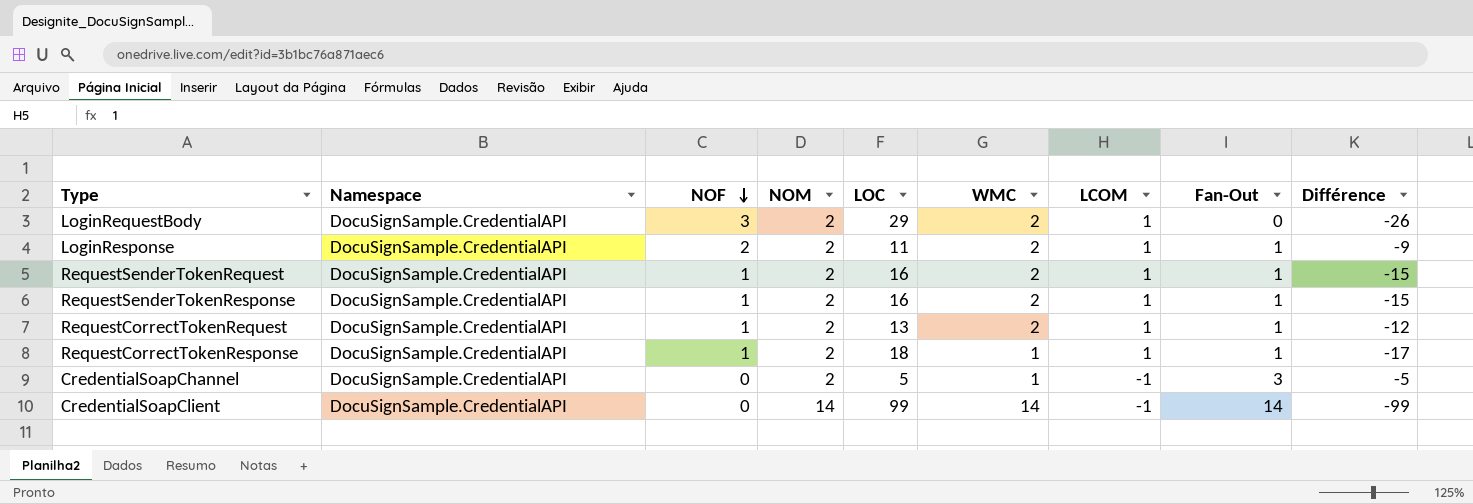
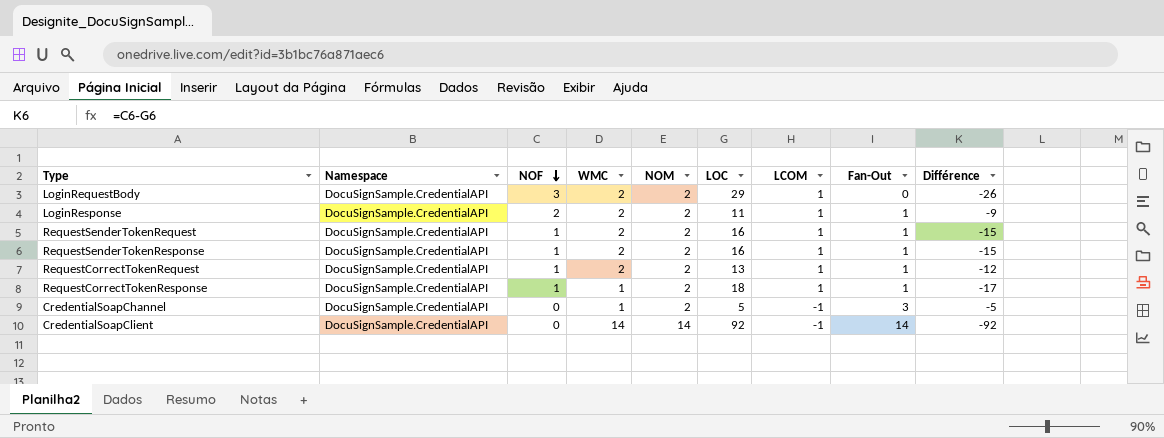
column WMC | position: 6 -> 4
CredentialSoapClient | LOC: 99 -> 92
CredentialSoapClient | Différence: -99 -> -92

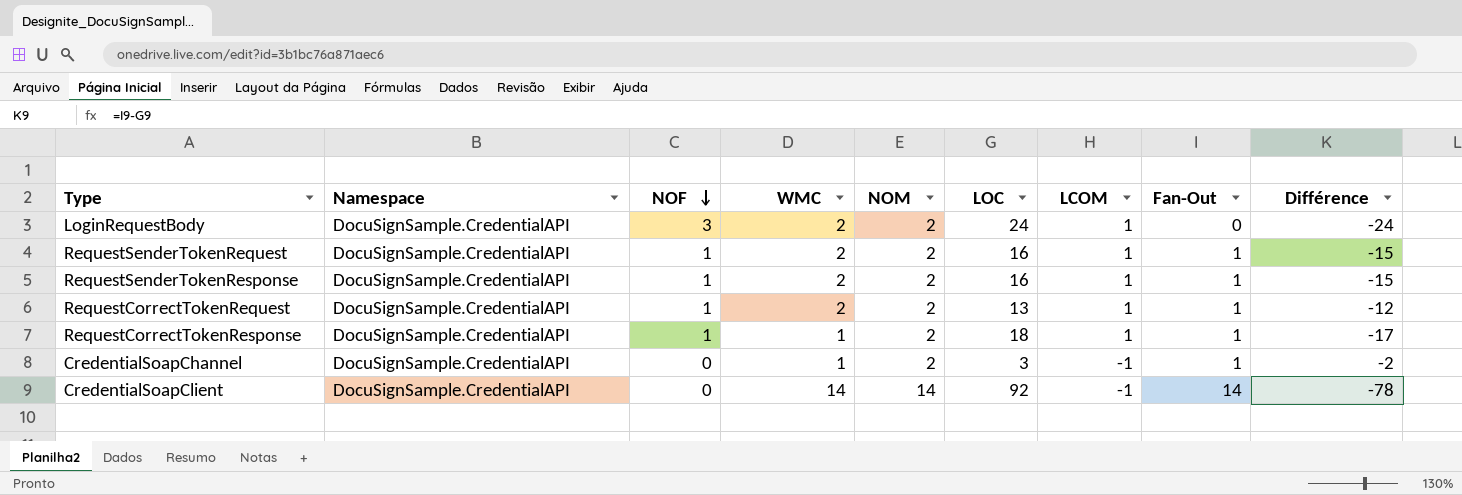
column Différence | formula: [NOF] - [LOC] -> [Fan-Out] - [LOC]
row LoginResponse: DocuSignSample.CredentialAPI | 2 | 2 | 2 | 11 | 1 | 1 | -9 -> none
LoginRequestBody | LOC: 29 -> 24
CredentialSoapChannel | LOC: 5 -> 3
CredentialSoapChannel | Fan-Out: 3 -> 1

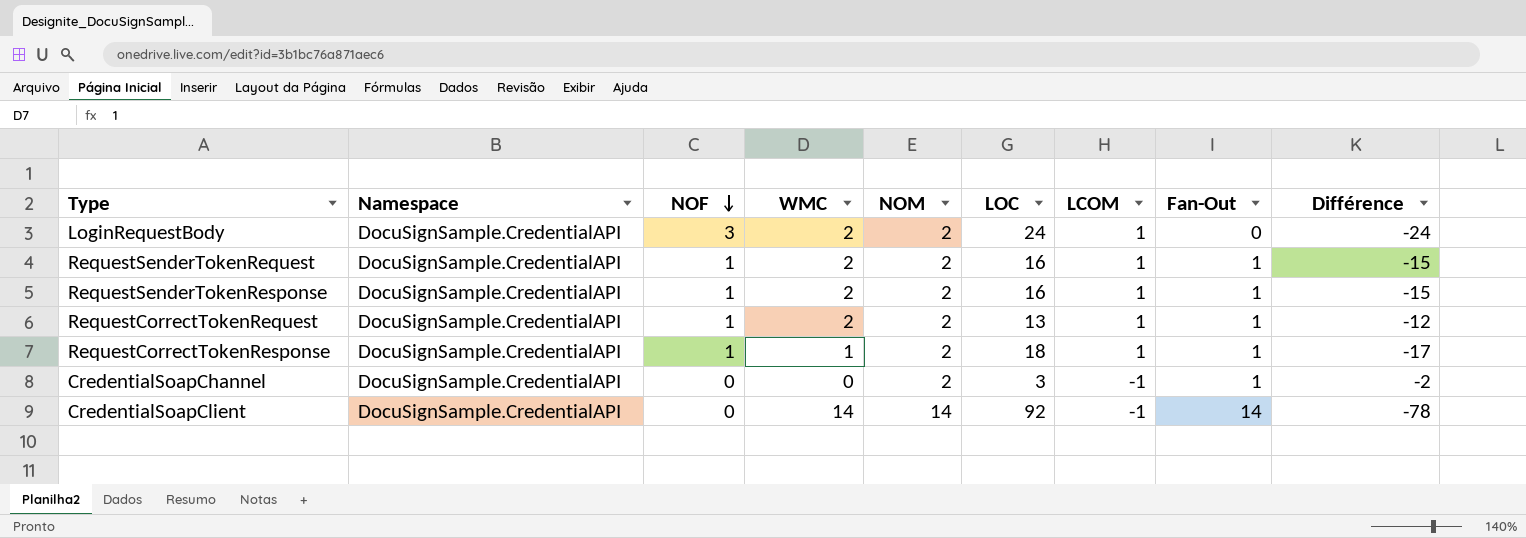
CredentialSoapChannel | WMC: 1 -> 0

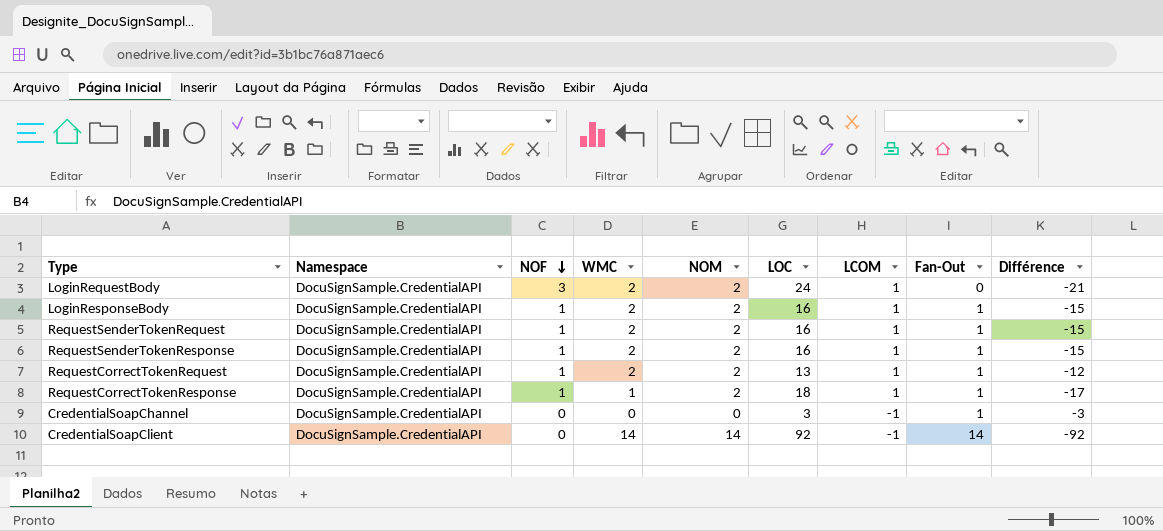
column Différence | formula: [Fan-Out] - [LOC] -> [NOF] - [LOC]
row LoginResponseBody: none -> DocuSignSample.CredentialAPI | 1 | 2 | 2 | 16 | 1 | 1 | -15
CredentialSoapChannel | NOM: 2 -> 0

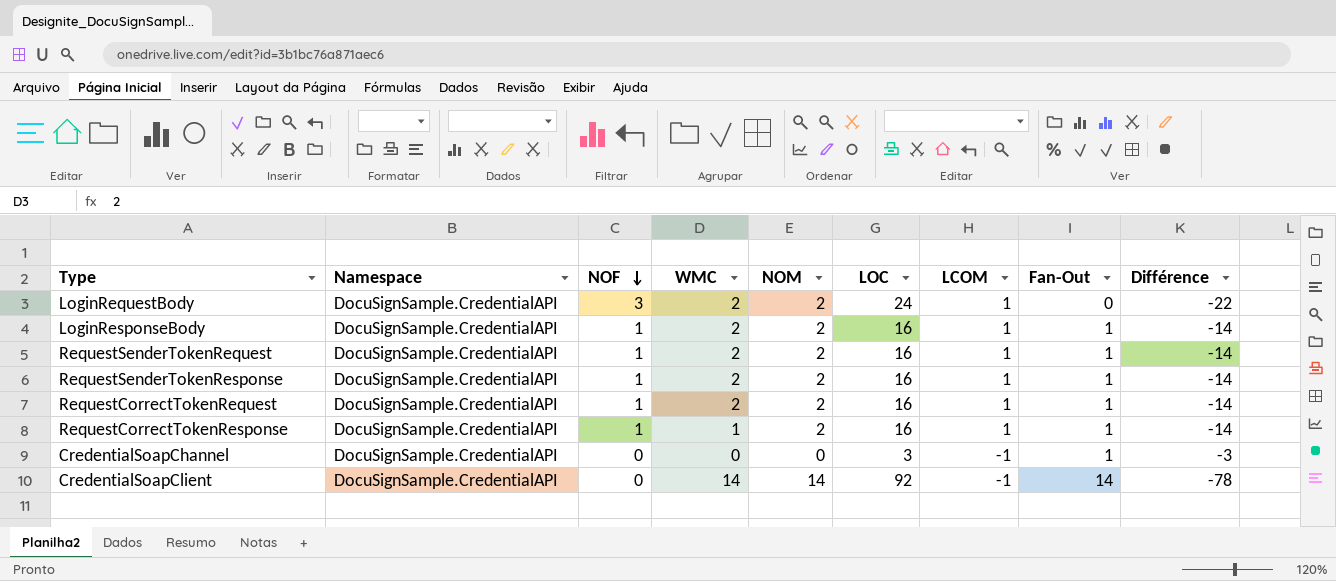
column Différence | formula: [NOF] - [LOC] -> [NOM] - [LOC]
RequestCorrectTokenRequest | LOC: 13 -> 16
RequestCorrectTokenResponse | LOC: 18 -> 16

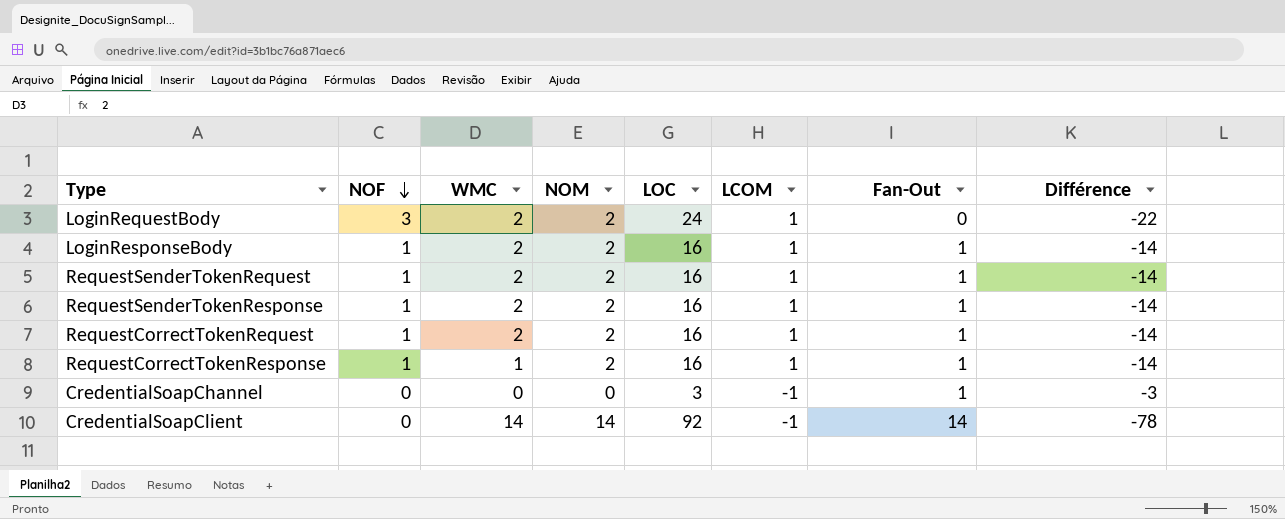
column Namespace | position: 2 -> none

